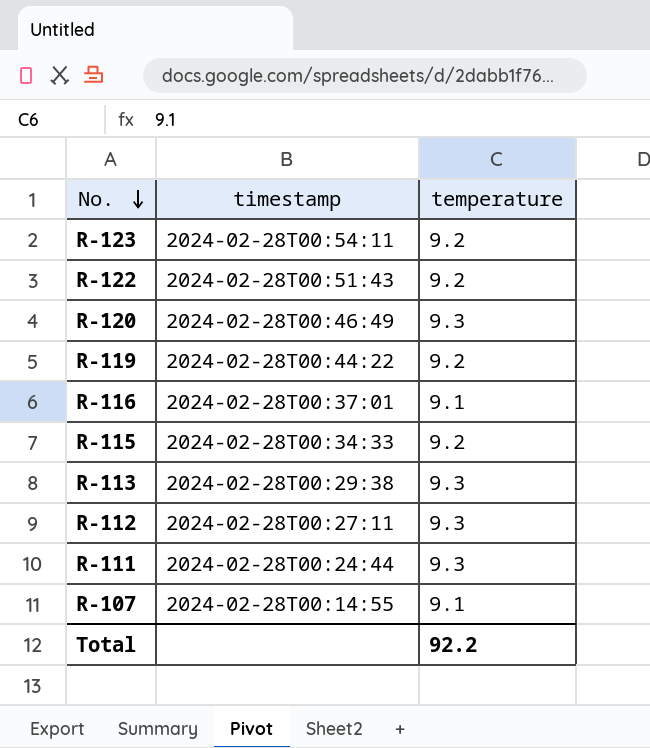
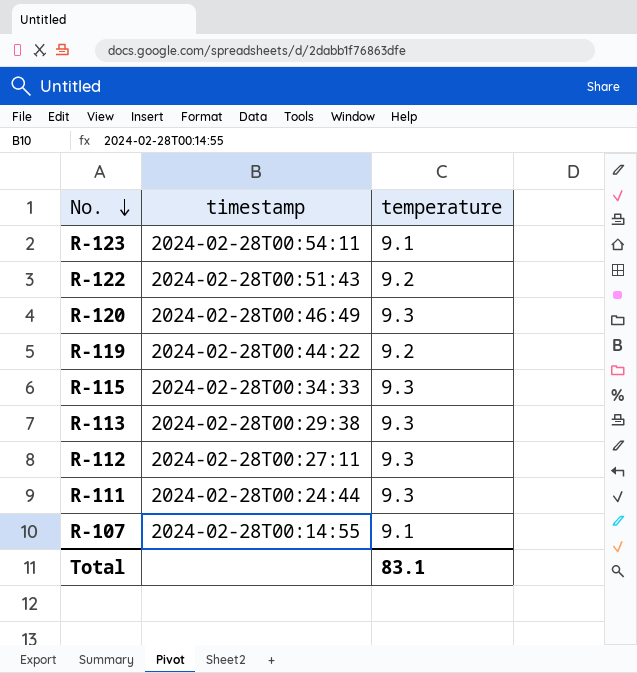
row R-116: 2024-02-28T00:37:01 | 9.1 -> none
R-123 | temperature: 9.2 -> 9.1
R-115 | temperature: 9.2 -> 9.3
Total | temperature: 92.2 -> 83.1

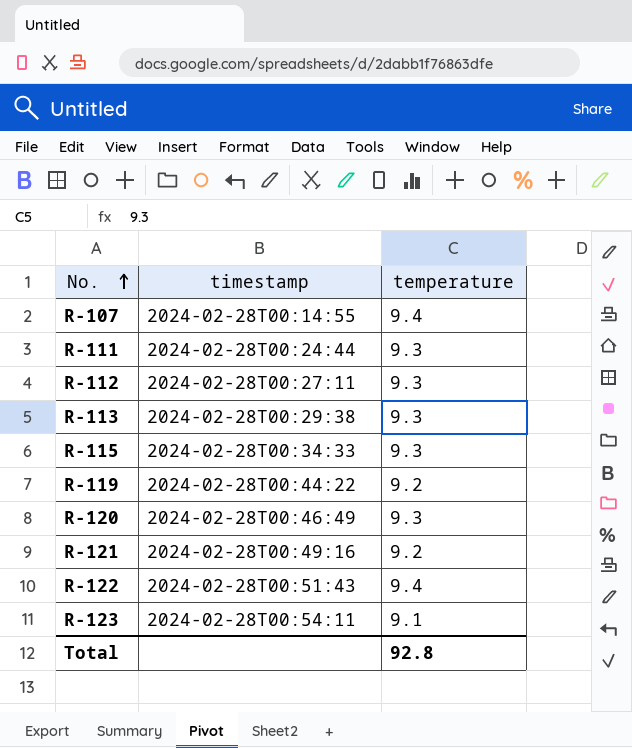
row order: No. descending -> No. ascending
R-107 | temperature: 9.1 -> 9.4
row R-121: none -> 2024-02-28T00:49:16 | 9.2
R-122 | temperature: 9.2 -> 9.4
Total | temperature: 83.1 -> 92.8

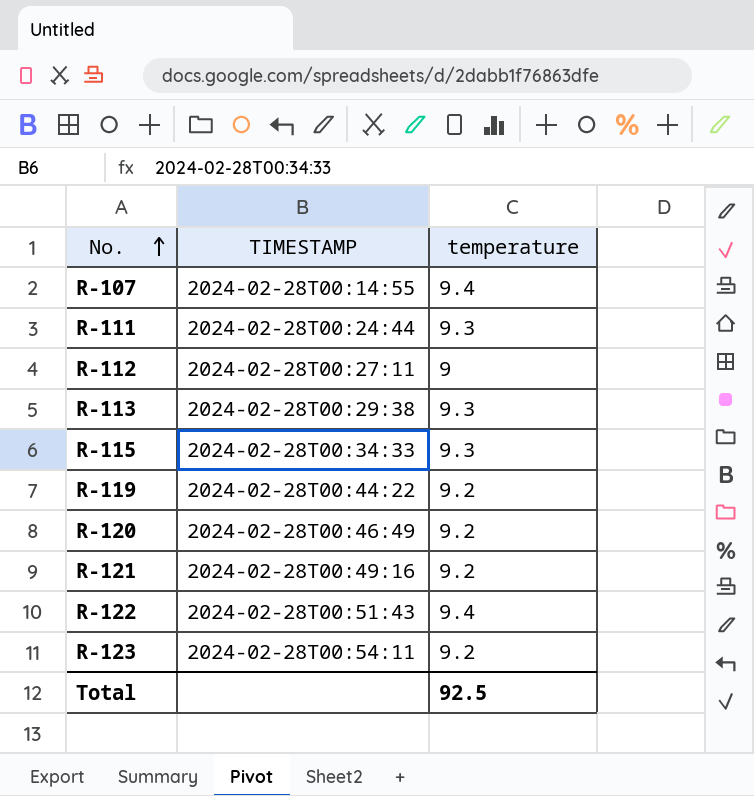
column name: timestamp -> TIMESTAMP
R-112 | temperature: 9.3 -> 9
R-120 | temperature: 9.3 -> 9.2
R-123 | temperature: 9.1 -> 9.2
Total | temperature: 92.8 -> 92.5

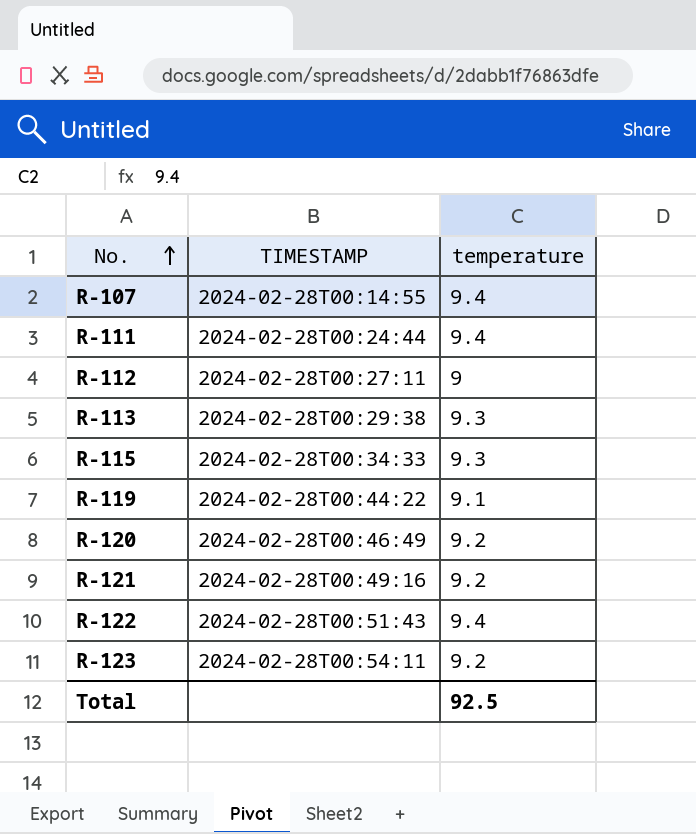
R-111 | temperature: 9.3 -> 9.4
R-119 | temperature: 9.2 -> 9.1

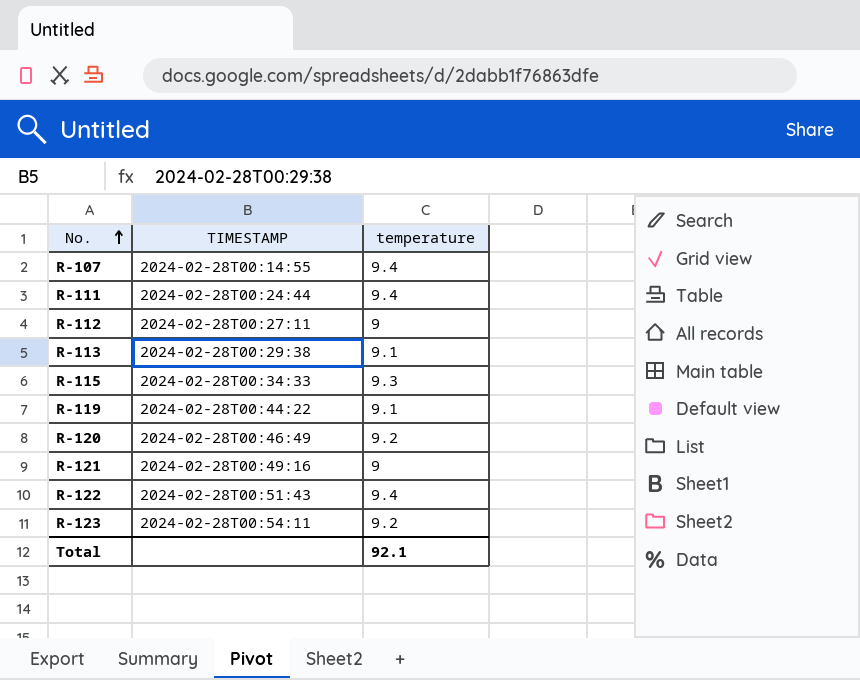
R-113 | temperature: 9.3 -> 9.1
R-121 | temperature: 9.2 -> 9
Total | temperature: 92.5 -> 92.1

